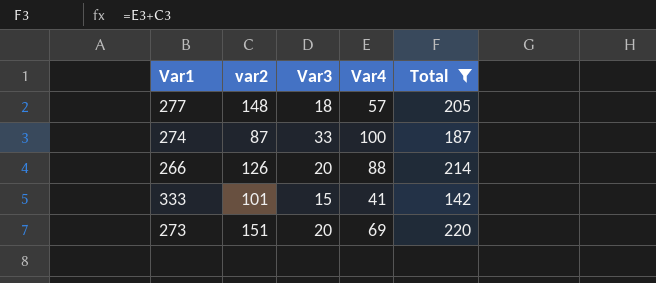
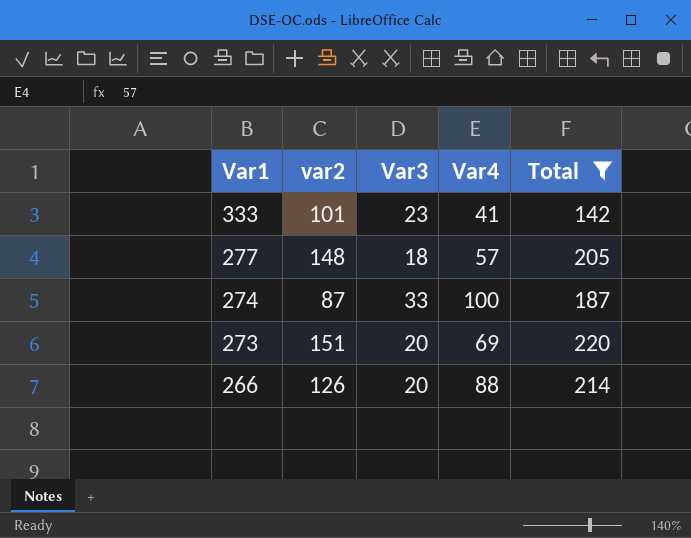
row order: none -> Var1 descending
333 | Var3: 15 -> 23

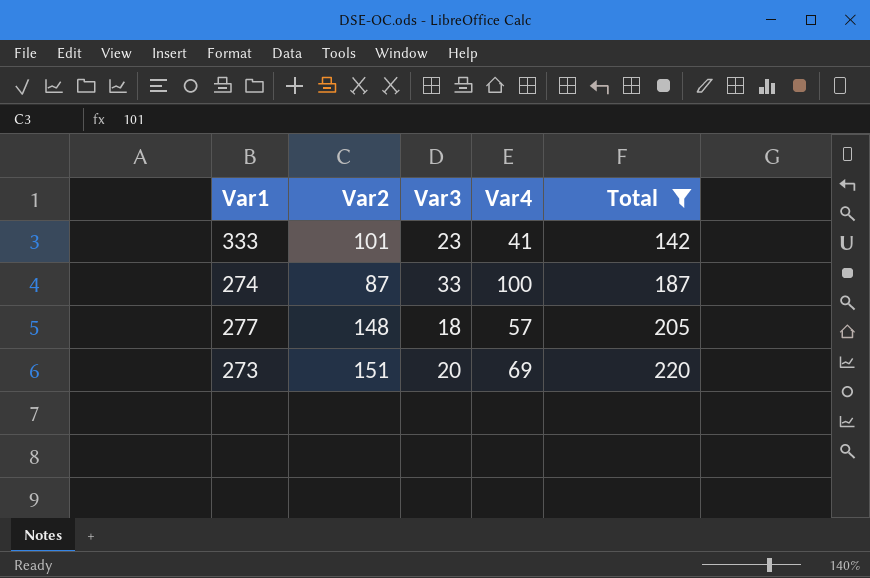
row order: Var1 descending -> Total ascending
column name: var2 -> Var2
row 266: 126 | 20 | 88 | 214 -> none

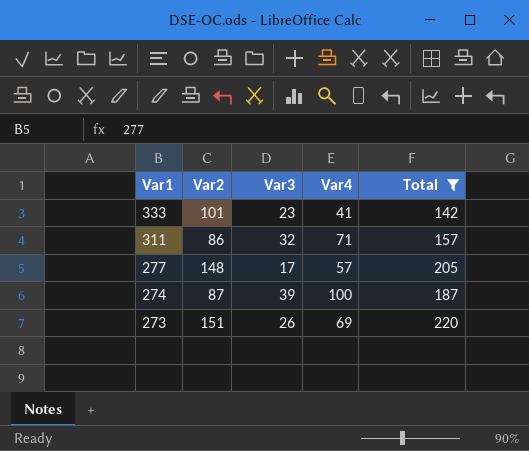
row order: Total ascending -> Var1 descending
row 311: none -> 86 | 32 | 71 | 157
277 | Var3: 18 -> 17
274 | Var3: 33 -> 39
273 | Var3: 20 -> 26

